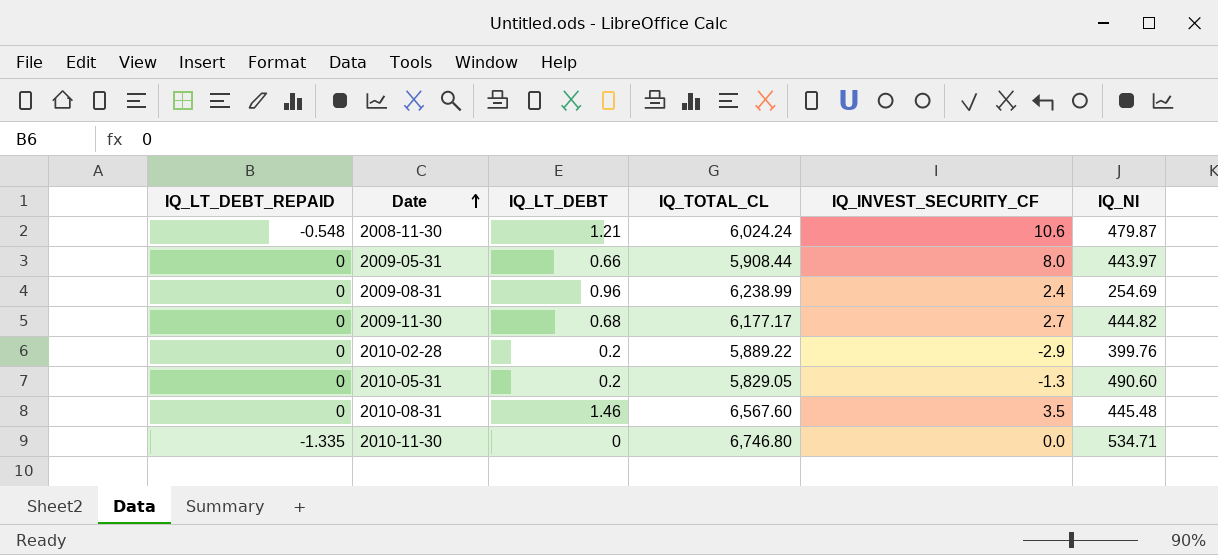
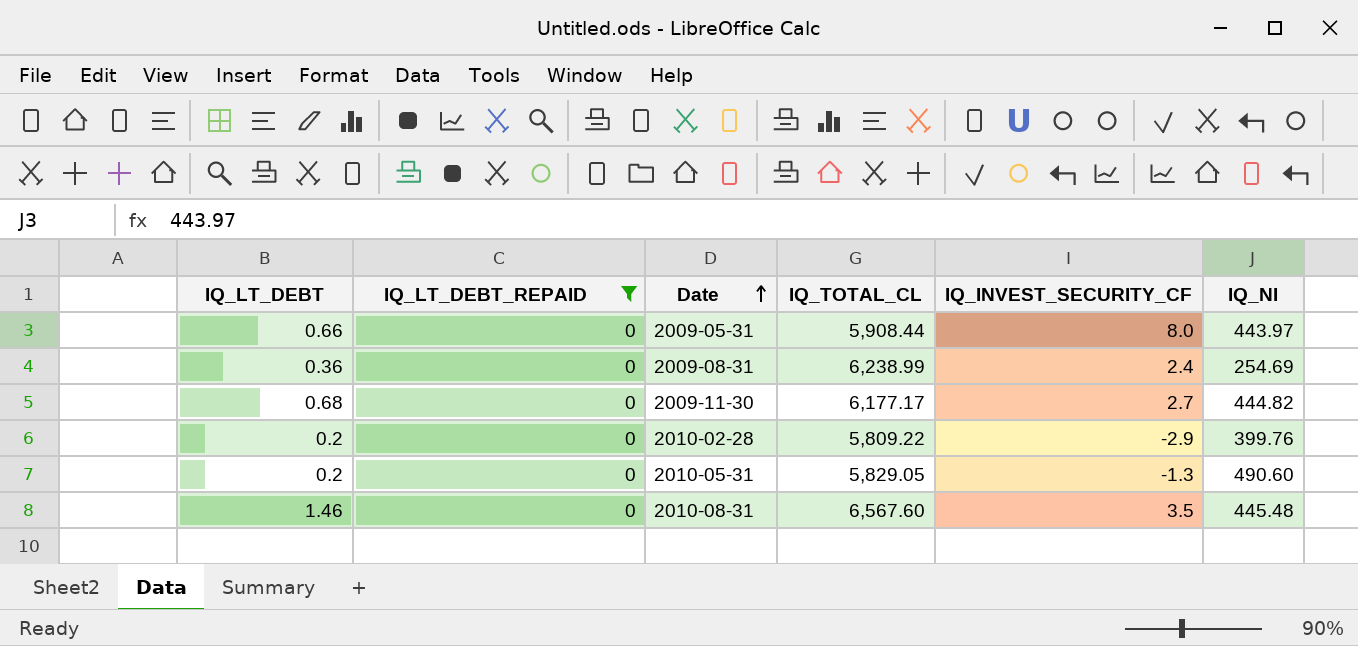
filter: none -> IQ_LT_DEBT_REPAID = 0
column IQ_LT_DEBT | position: 3 -> 1
2009-08-31 | IQ_LT_DEBT: 0.96 -> 0.36
2010-02-28 | IQ_TOTAL_CL: 5,889.22 -> 5,809.22

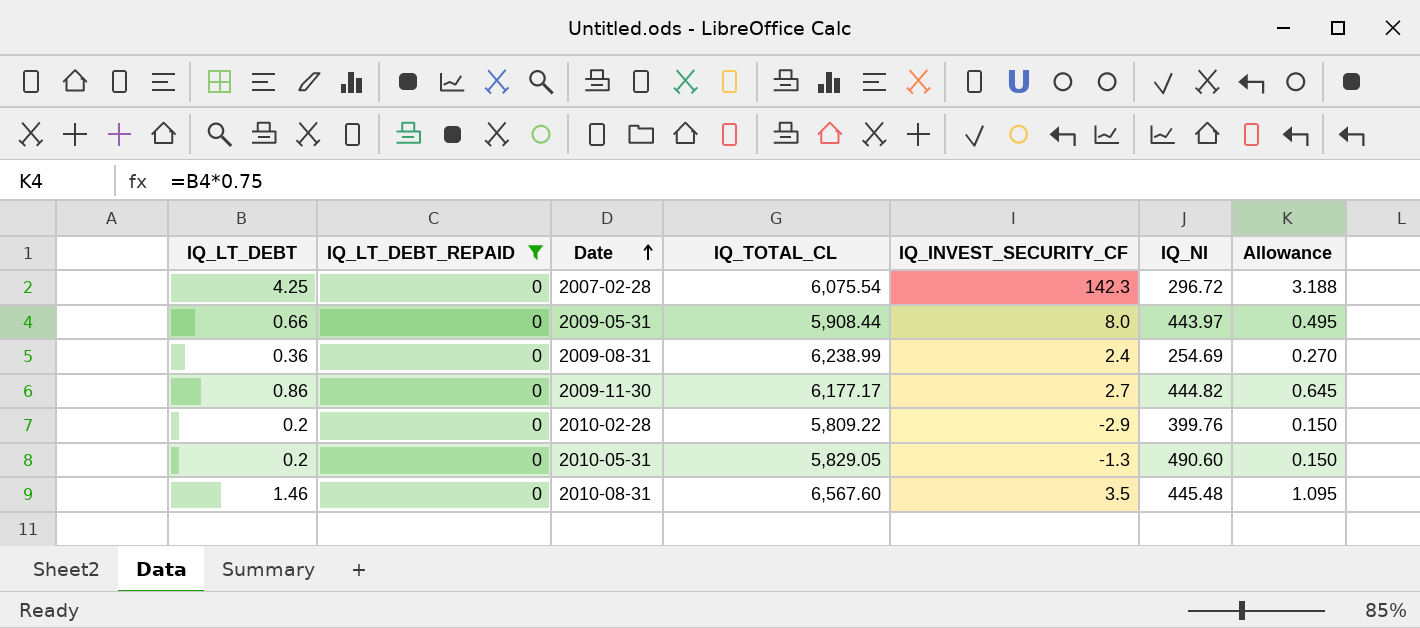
column Allowance | formula: none -> [IQ_LT_DEBT] * 0.75
row 2007-02-28: none -> 4.25 | 0 | 6,075.54 | 142.3 | 296.72 | 3.188
2009-11-30 | IQ_LT_DEBT: 0.68 -> 0.86

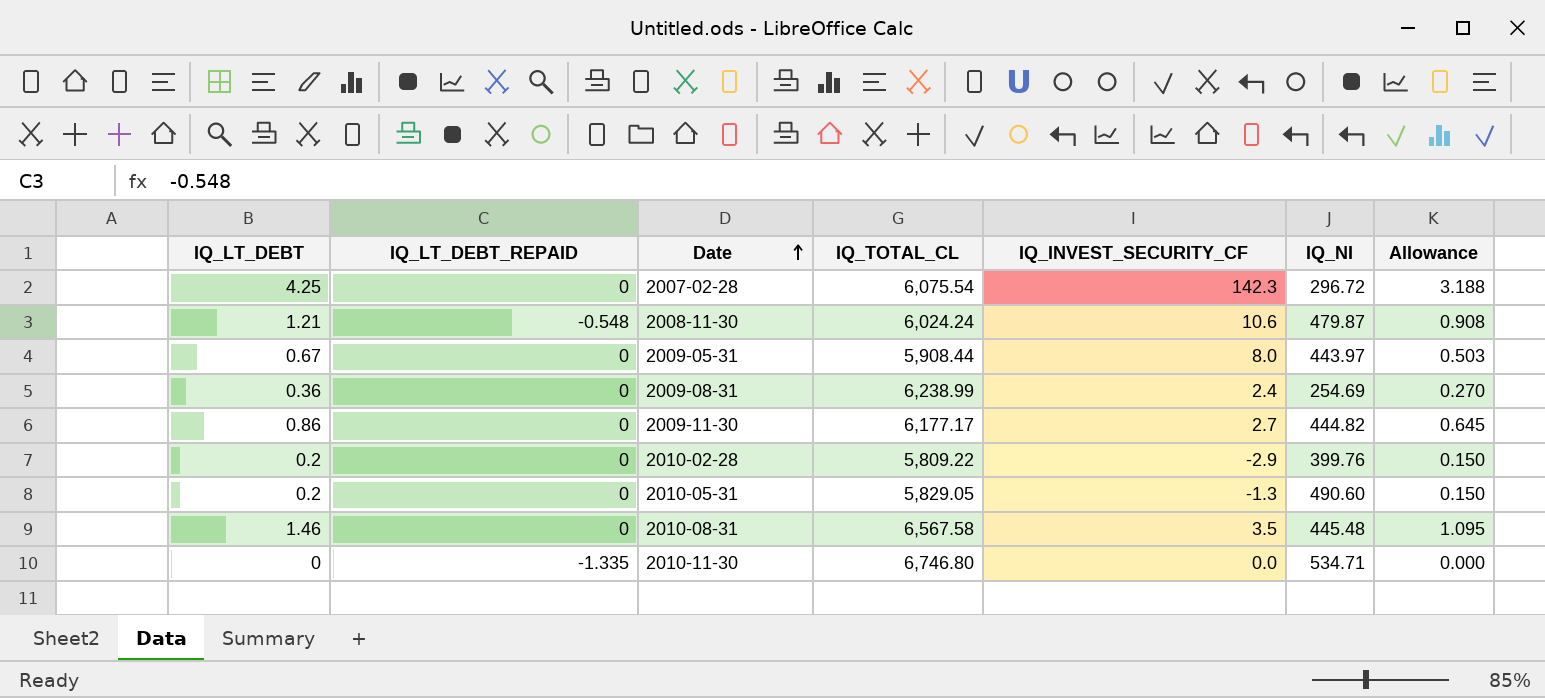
filter: IQ_LT_DEBT_REPAID = 0 -> none
2009-05-31 | IQ_LT_DEBT: 0.66 -> 0.67
2009-05-31 | Allowance: 0.495 -> 0.503
2010-08-31 | IQ_TOTAL_CL: 6,567.60 -> 6,567.58

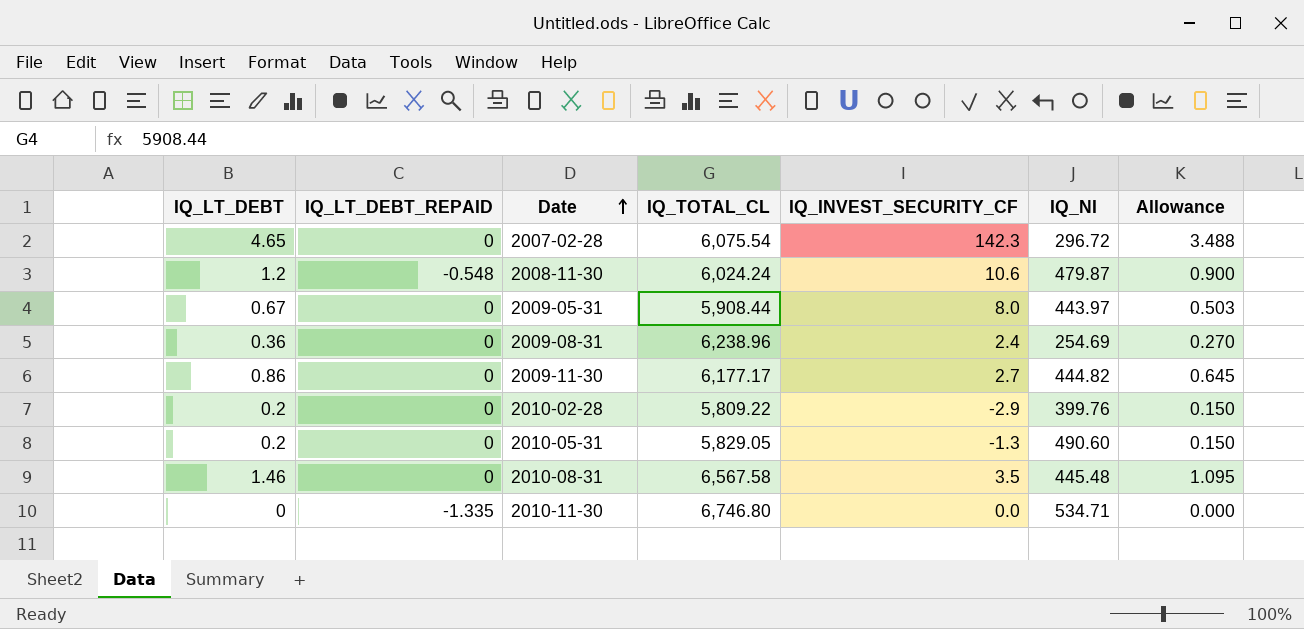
2007-02-28 | IQ_LT_DEBT: 4.25 -> 4.65
2007-02-28 | Allowance: 3.188 -> 3.488
2008-11-30 | IQ_LT_DEBT: 1.21 -> 1.2
2008-11-30 | Allowance: 0.908 -> 0.900
2009-08-31 | IQ_TOTAL_CL: 6,238.99 -> 6,238.96

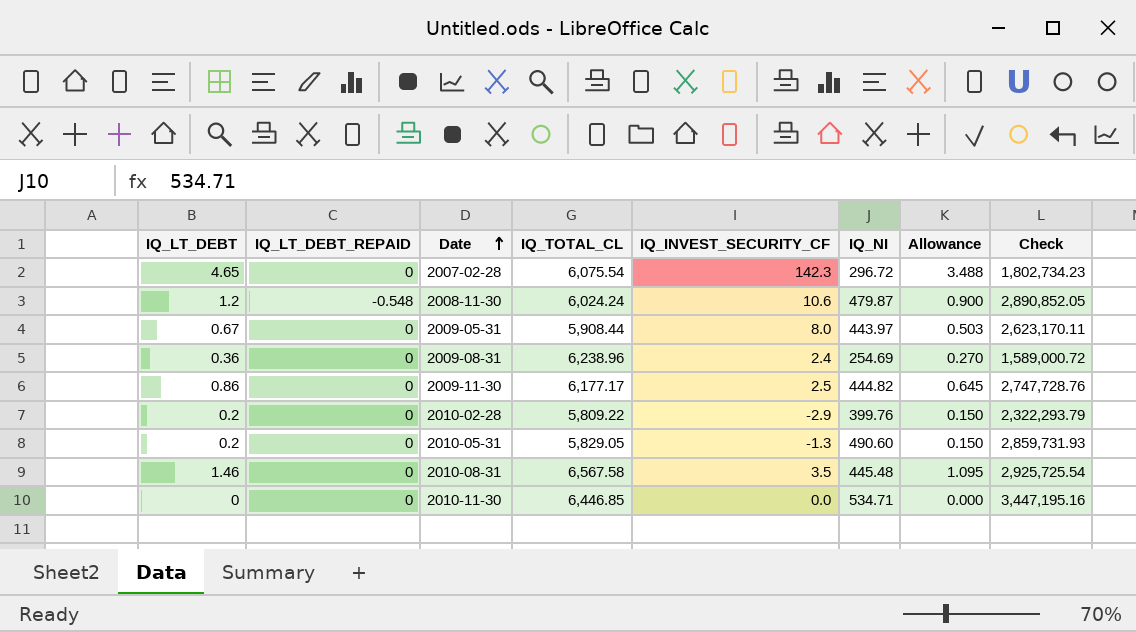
column Check | formula: none -> [IQ_TOTAL_CL] * [IQ_NI]
2009-11-30 | IQ_INVEST_SECURITY_CF: 2.7 -> 2.5
2010-11-30 | IQ_LT_DEBT_REPAID: -1.335 -> 0
2010-11-30 | IQ_TOTAL_CL: 6,746.80 -> 6,446.85

